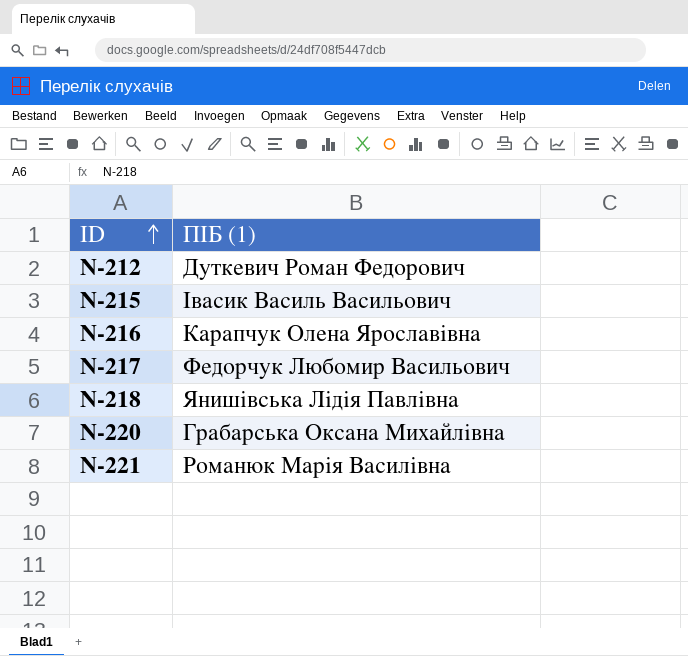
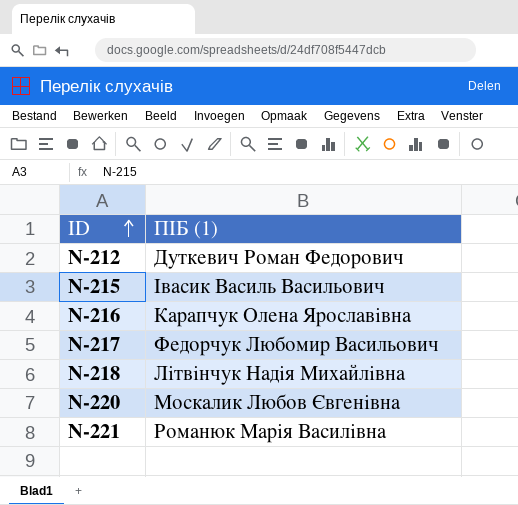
N-218 | ПІБ (1): Янишівська Лідія Павлівна -> Літвінчук Надія Михайлівна
N-220 | ПІБ (1): Грабарська Оксана Михайлівна -> Москалик Любов Євгенівна

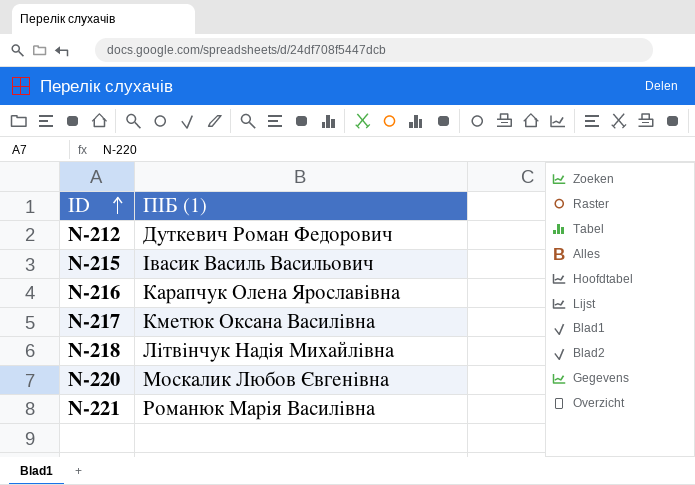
N-217 | ПІБ (1): Федорчук Любомир Васильович -> Кметюк Оксана Василівна

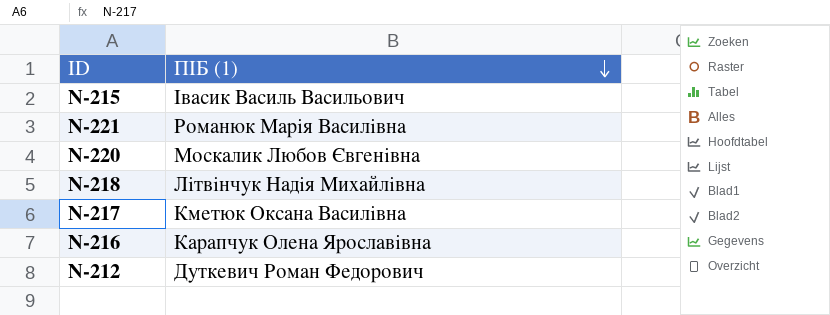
row order: ID ascending -> ПІБ (1) descending

